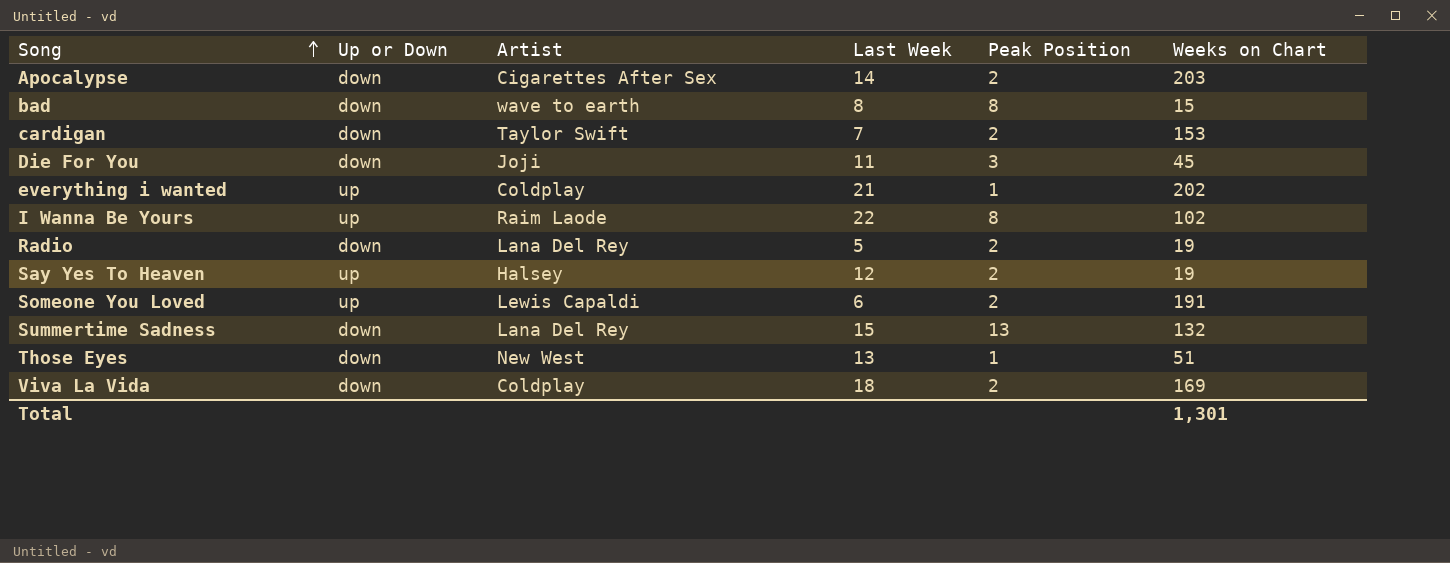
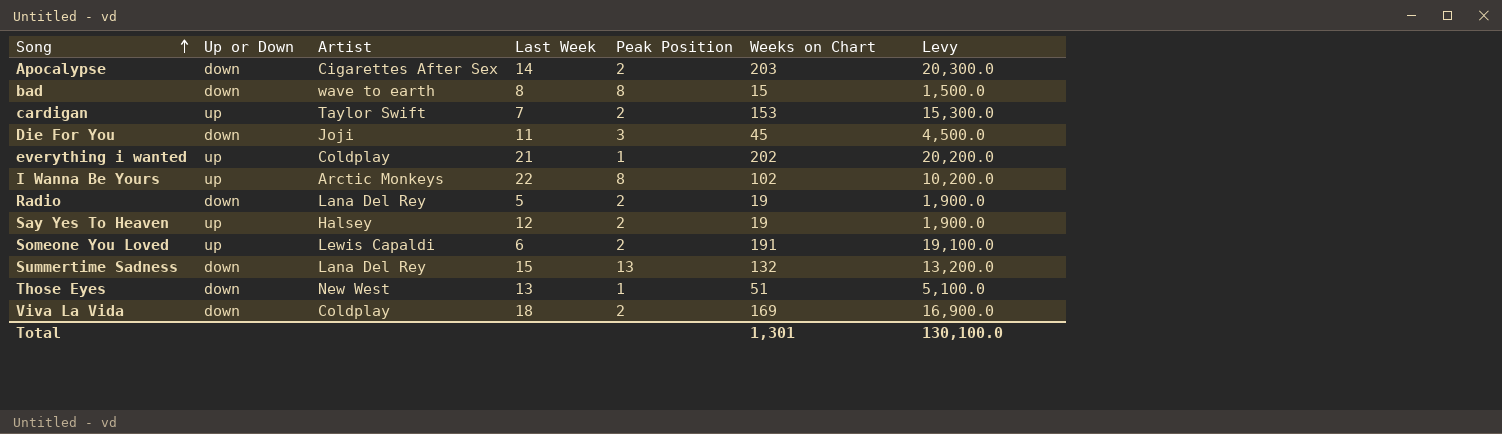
column Levy | formula: none -> [Weeks on Chart] * 100
cardigan | Up or Down: down -> up
I Wanna Be Yours | Artist: Raim Laode -> Arctic Monkeys

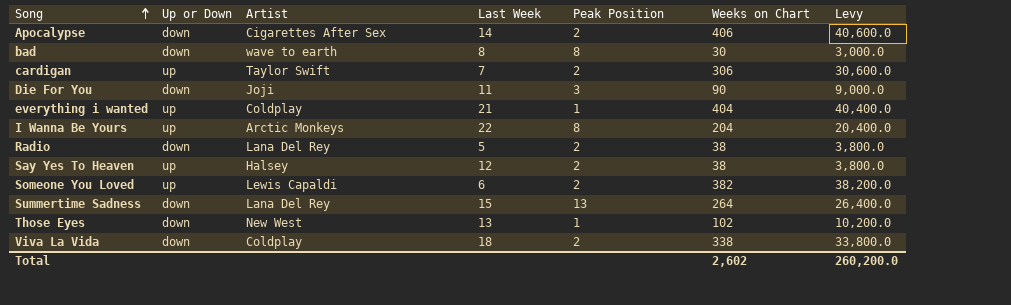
Apocalypse | Weeks on Chart: 203 -> 406
Apocalypse | Levy: 20,300.0 -> 40,600.0
bad | Weeks on Chart: 15 -> 30
bad | Levy: 1,500.0 -> 3,000.0
cardigan | Weeks on Chart: 153 -> 306
cardigan | Levy: 15,300.0 -> 30,600.0
Die For You | Weeks on Chart: 45 -> 90
Die For You | Levy: 4,500.0 -> 9,000.0
everything i wanted | Weeks on Chart: 202 -> 404
everything i wanted | Levy: 20,200.0 -> 40,400.0
I Wanna Be Yours | Weeks on Chart: 102 -> 204
I Wanna Be Yours | Levy: 10,200.0 -> 20,400.0
Radio | Weeks on Chart: 19 -> 38
Radio | Levy: 1,900.0 -> 3,800.0
Say Yes To Heaven | Weeks on Chart: 19 -> 38
Say Yes To Heaven | Levy: 1,900.0 -> 3,800.0
Someone You Loved | Weeks on Chart: 191 -> 382
Someone You Loved | Levy: 19,100.0 -> 38,200.0
Summertime Sadness | Weeks on Chart: 132 -> 264
Summertime Sadness | Levy: 13,200.0 -> 26,400.0
Those Eyes | Weeks on Chart: 51 -> 102
Those Eyes | Levy: 5,100.0 -> 10,200.0
Viva La Vida | Weeks on Chart: 169 -> 338
Viva La Vida | Levy: 16,900.0 -> 33,800.0
Total | Weeks on Chart: 1,301 -> 2,602
Total | Levy: 130,100.0 -> 260,200.0

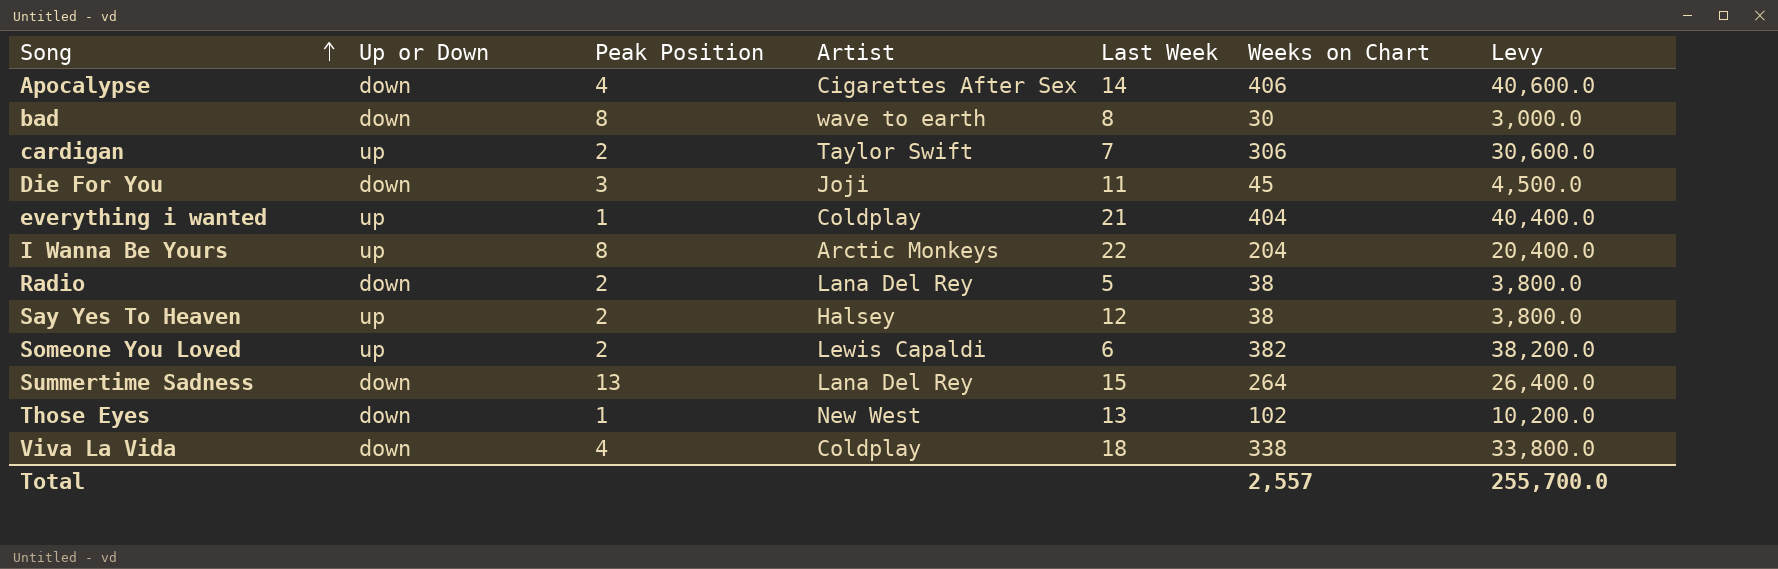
column Peak Position | position: 5 -> 3
Apocalypse | Peak Position: 2 -> 4
Die For You | Weeks on Chart: 90 -> 45
Die For You | Levy: 9,000.0 -> 4,500.0
Viva La Vida | Peak Position: 2 -> 4
Total | Weeks on Chart: 2,602 -> 2,557
Total | Levy: 260,200.0 -> 255,700.0

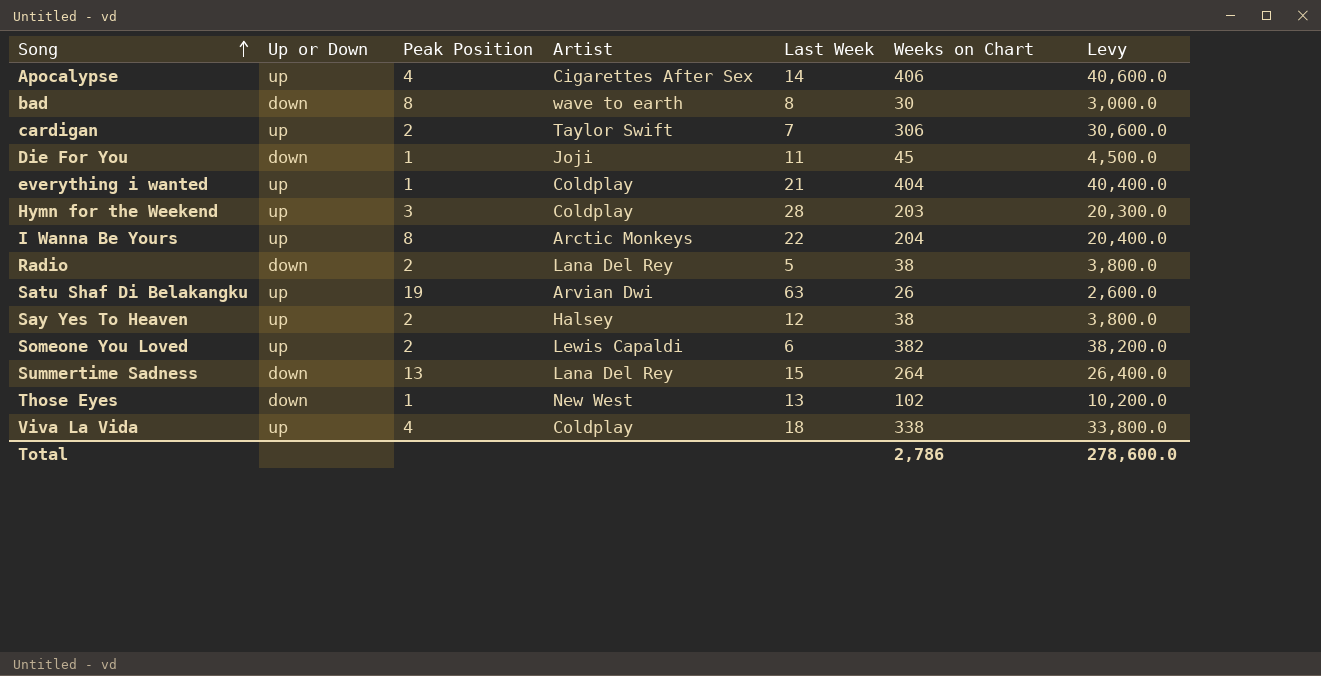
Apocalypse | Up or Down: down -> up
Die For You | Peak Position: 3 -> 1
row Hymn for the Weekend: none -> up | 3 | Coldplay | 28 | 203 | 20,300.0
row Satu Shaf Di Belakangku: none -> up | 19 | Arvian Dwi | 63 | 26 | 2,600.0
Viva La Vida | Up or Down: down -> up
Total | Weeks on Chart: 2,557 -> 2,786
Total | Levy: 255,700.0 -> 278,600.0

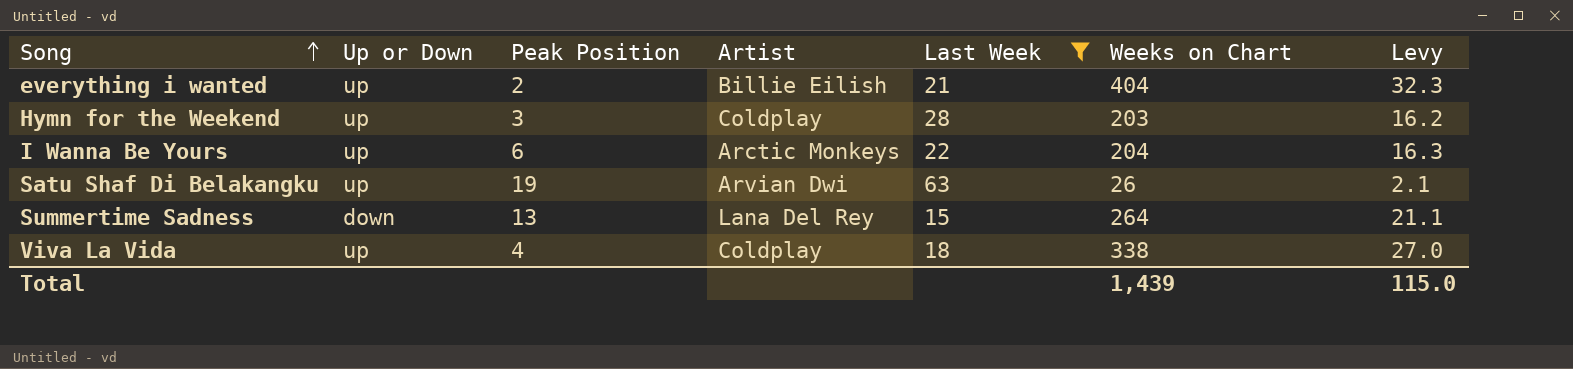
filter: none -> Last Week >= 15
column Levy | formula: [Weeks on Chart] * 100 -> [Weeks on Chart] * 0.08
everything i wanted | Peak Position: 1 -> 2
everything i wanted | Artist: Coldplay -> Billie Eilish
I Wanna Be Yours | Peak Position: 8 -> 6
Total | Weeks on Chart: 2,786 -> 1,439
Total | Levy: 278,600.0 -> 115.0

